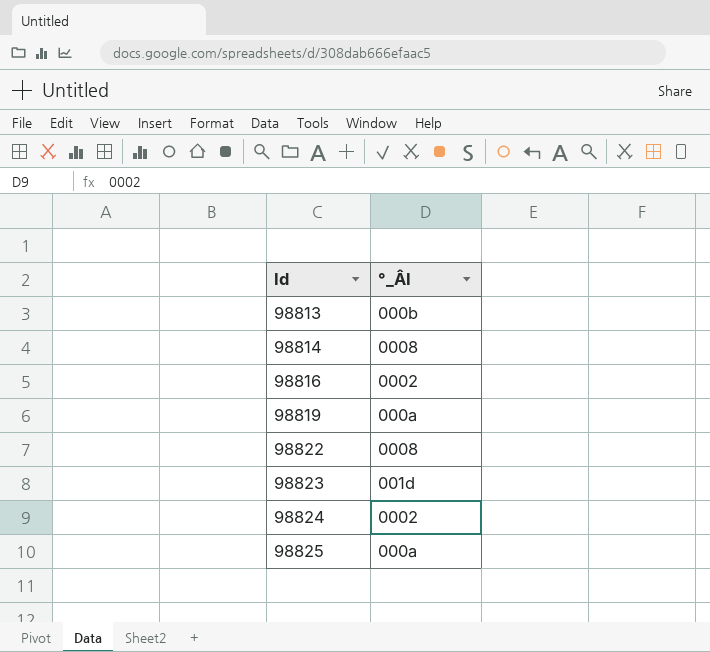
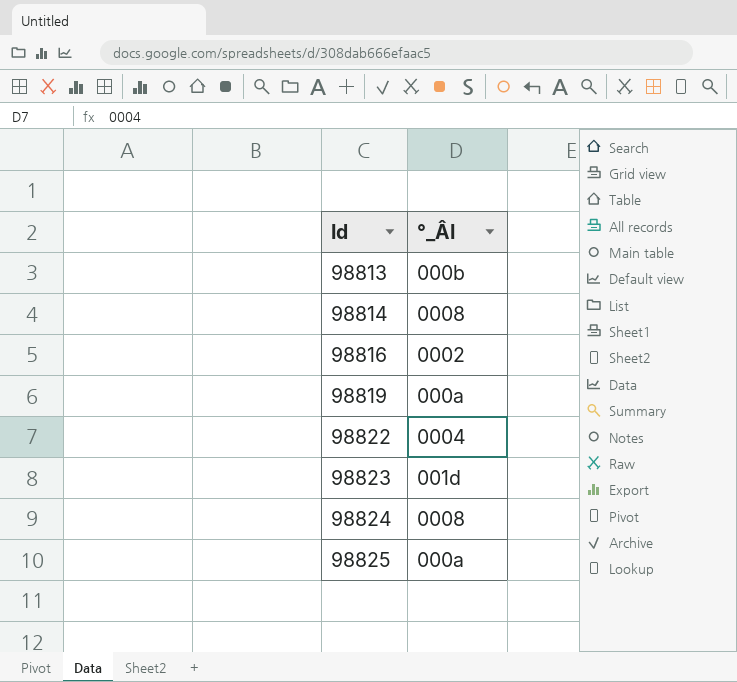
98822 | °_ÂI: 0008 -> 0004
98824 | °_ÂI: 0002 -> 0008

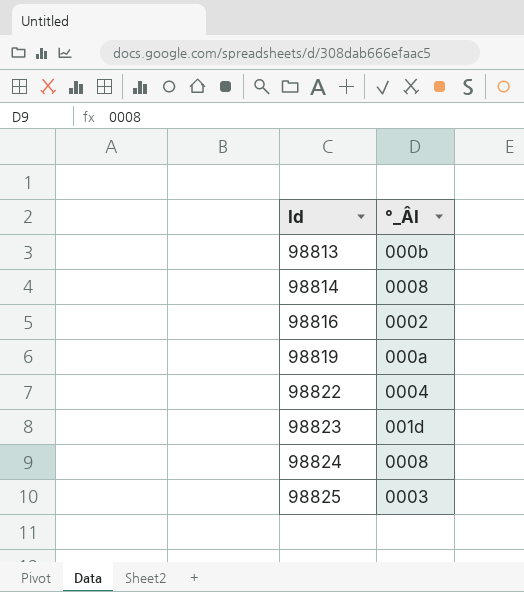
98825 | °_ÂI: 000a -> 0003

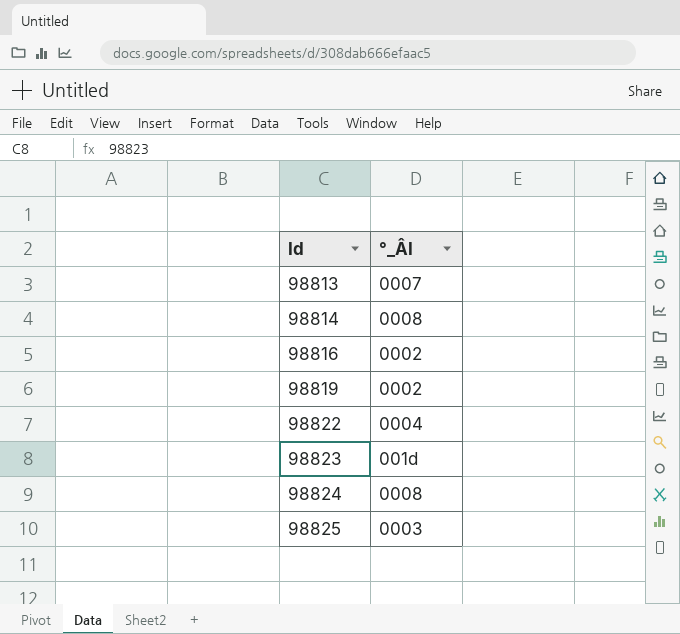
98813 | °_ÂI: 000b -> 0007
98819 | °_ÂI: 000a -> 0002

